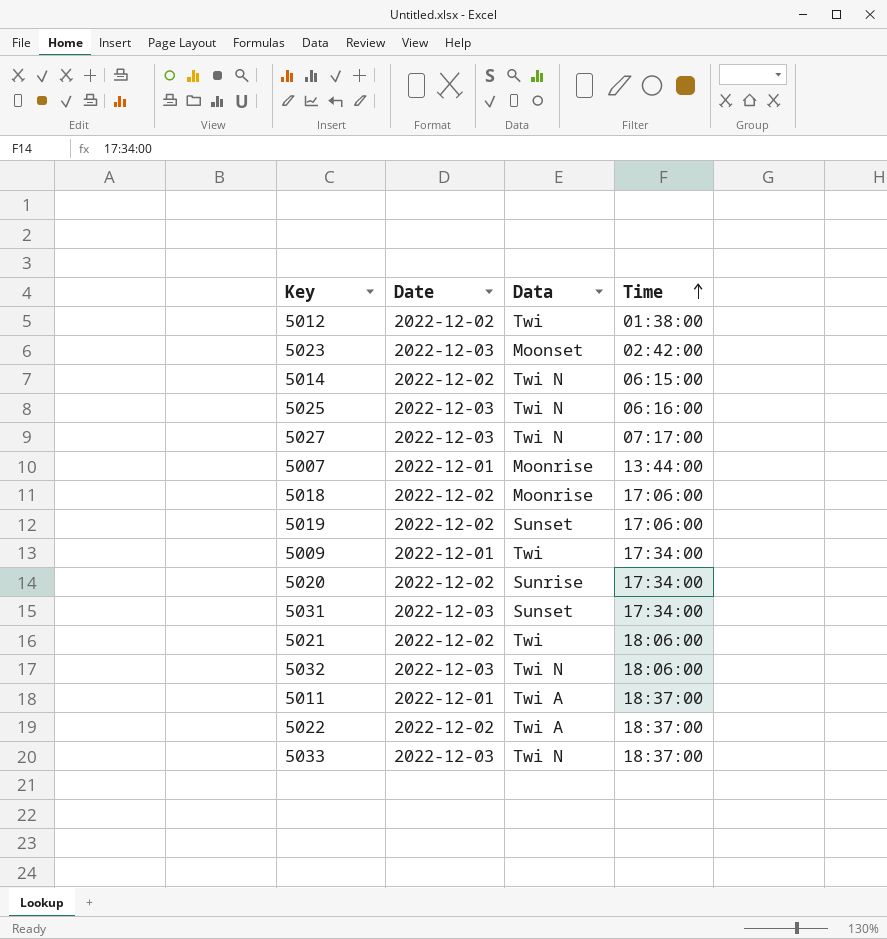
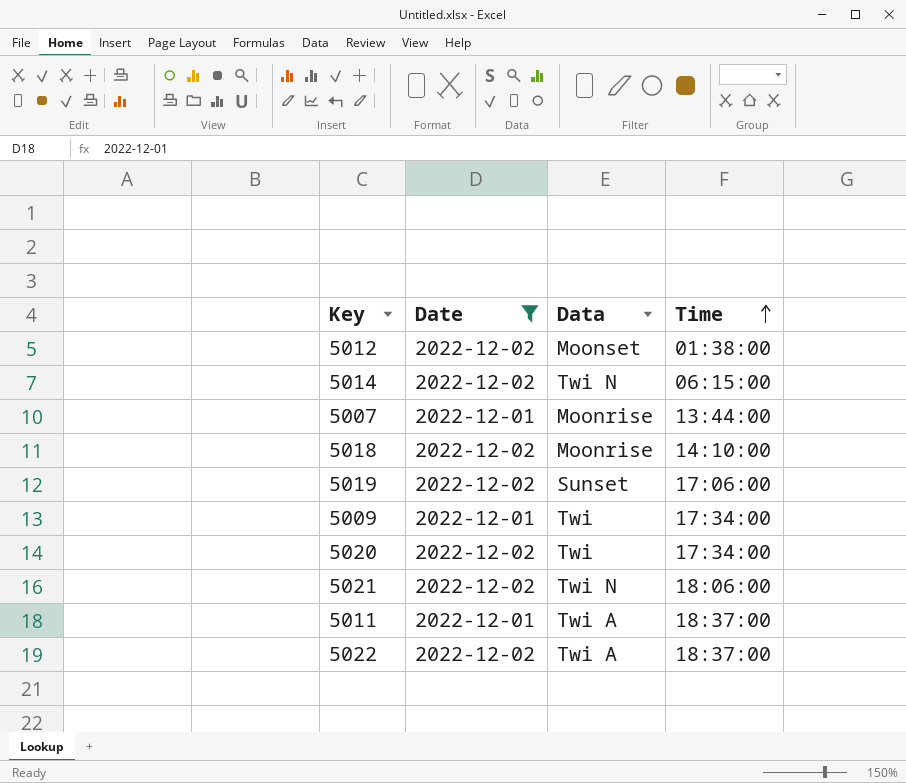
filter: none -> Date != 2022-12-03
5012 | Data: Twi -> Moonset
5018 | Time: 17:06:00 -> 14:10:00
5020 | Data: Sunrise -> Twi
5021 | Data: Twi -> Twi N

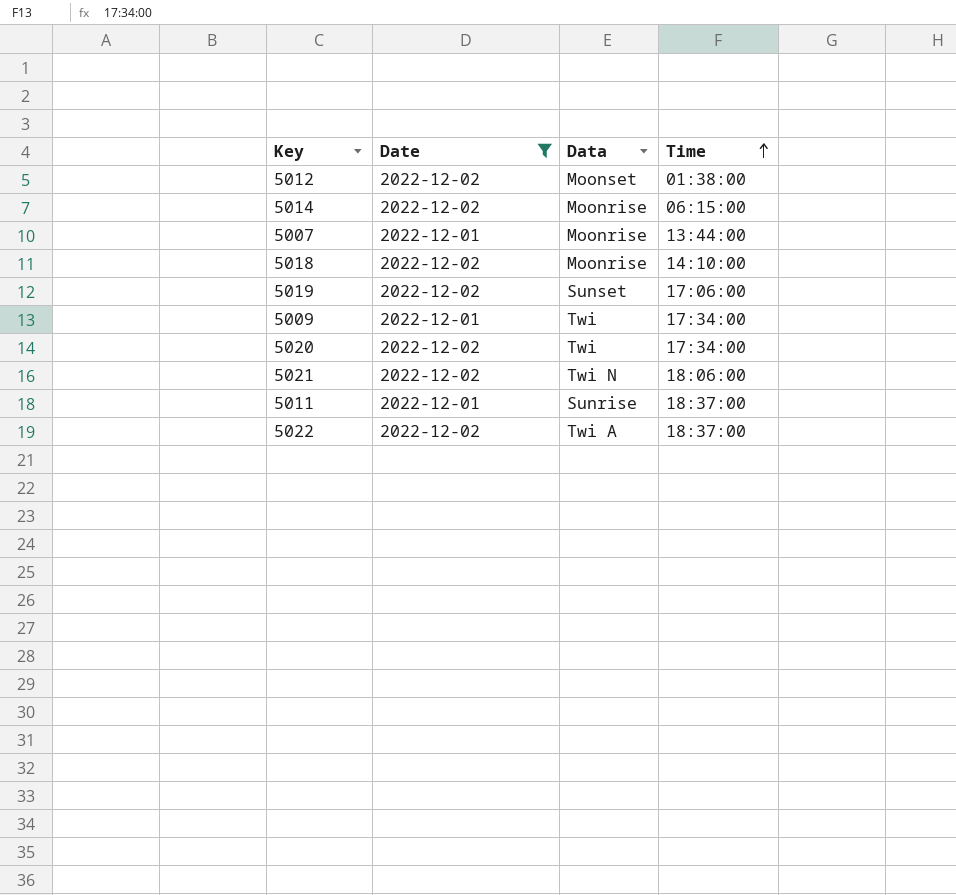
5014 | Data: Twi N -> Moonrise
5011 | Data: Twi A -> Sunrise

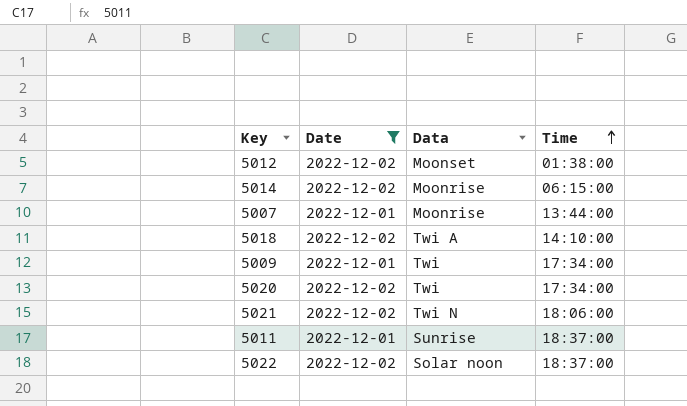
row 5019: 2022-12-02 | Sunset | 17:06:00 -> none
5018 | Data: Moonrise -> Twi A
5022 | Data: Twi A -> Solar noon

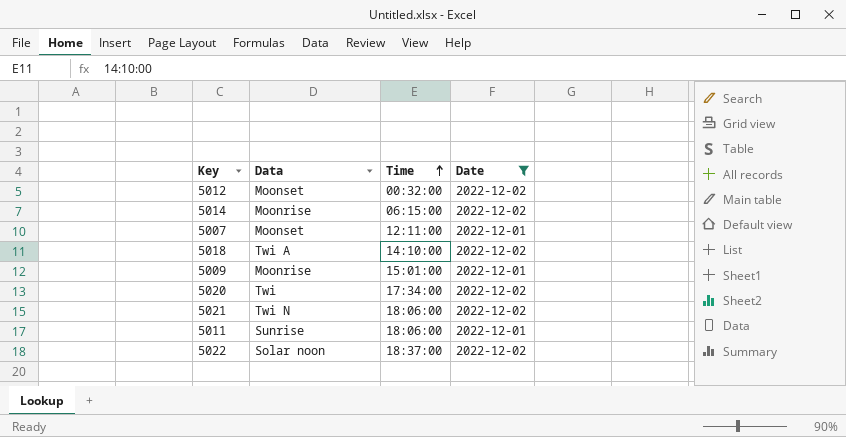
column Date | position: 2 -> 4
5012 | Time: 01:38:00 -> 00:32:00
5007 | Data: Moonrise -> Moonset
5007 | Time: 13:44:00 -> 12:11:00
5009 | Data: Twi -> Moonrise
5009 | Time: 17:34:00 -> 15:01:00
5011 | Time: 18:37:00 -> 18:06:00

